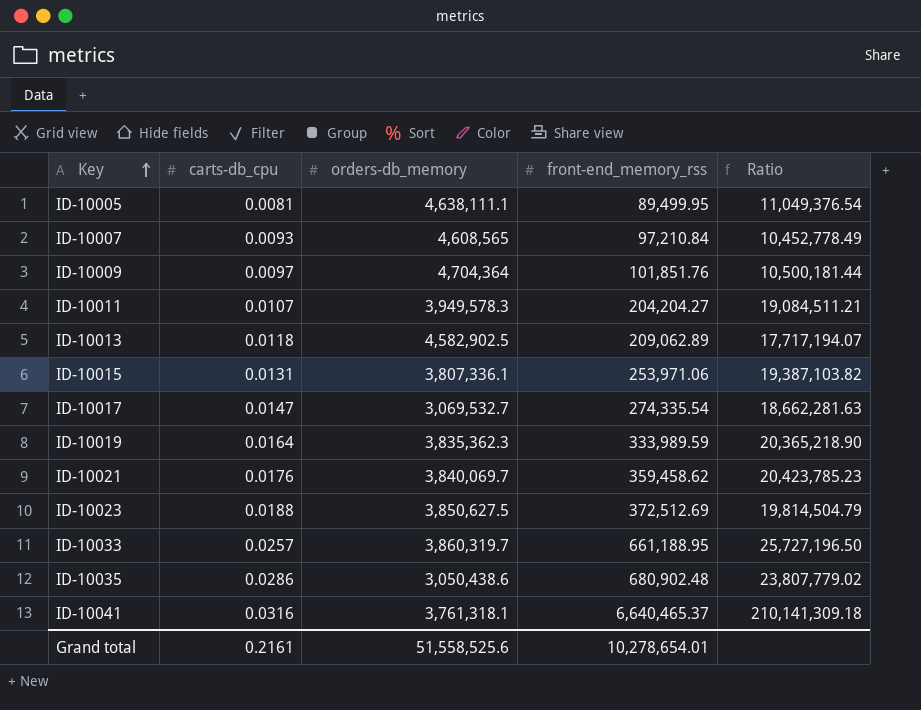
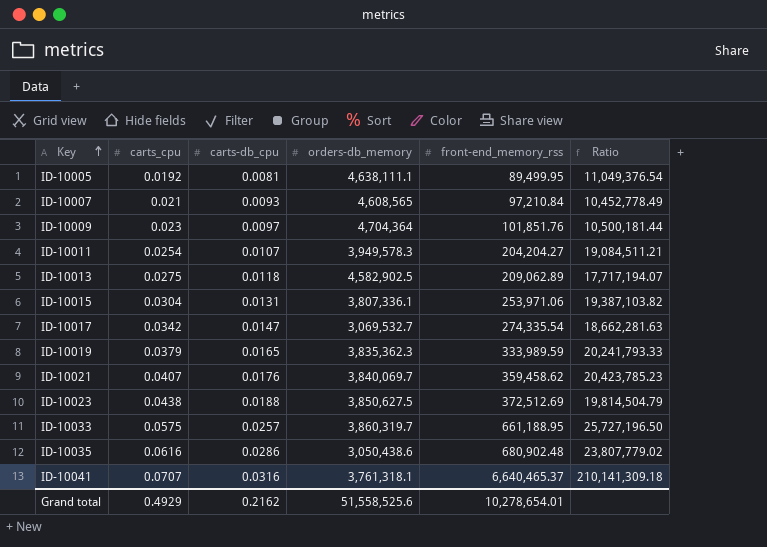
column carts_cpu | position: none -> 2
ID-10019 | carts-db_cpu: 0.0164 -> 0.0165
ID-10019 | Ratio: 20,365,218.90 -> 20,241,793.33
Grand total | carts-db_cpu: 0.2161 -> 0.2162

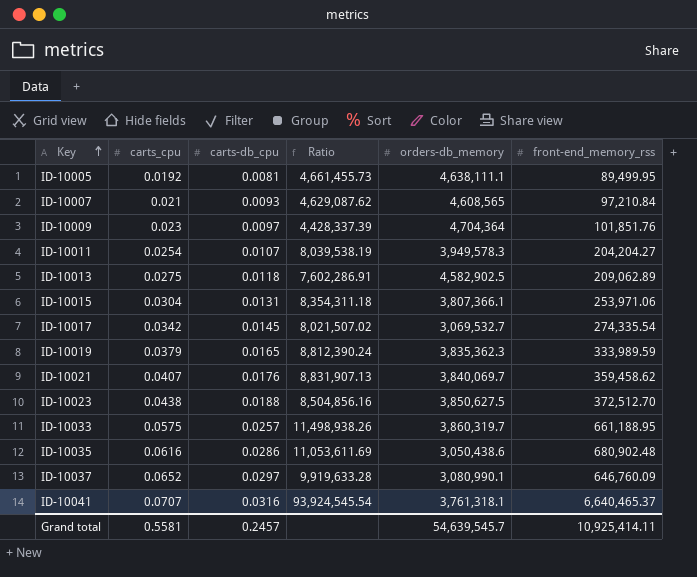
column Ratio | formula: [front-end_memory_rss] / [carts-db_cpu] -> [front-end_memory_rss] / [carts_cpu]
column Ratio | position: 6 -> 4
ID-10015 | orders-db_memory: 3,807,336.1 -> 3,807,366.1
ID-10017 | carts-db_cpu: 0.0147 -> 0.0145
ID-10023 | front-end_memory_rss: 372,512.69 -> 372,512.70
row ID-10037: none -> 0.0652 | 0.0297 | 9,919,633.28 | 3,080,990.1 | 646,760.09
Grand total | carts_cpu: 0.4929 -> 0.5581
Grand total | carts-db_cpu: 0.2162 -> 0.2457
Grand total | orders-db_memory: 51,558,525.6 -> 54,639,545.7
Grand total | front-end_memory_rss: 10,278,654.01 -> 10,925,414.11

